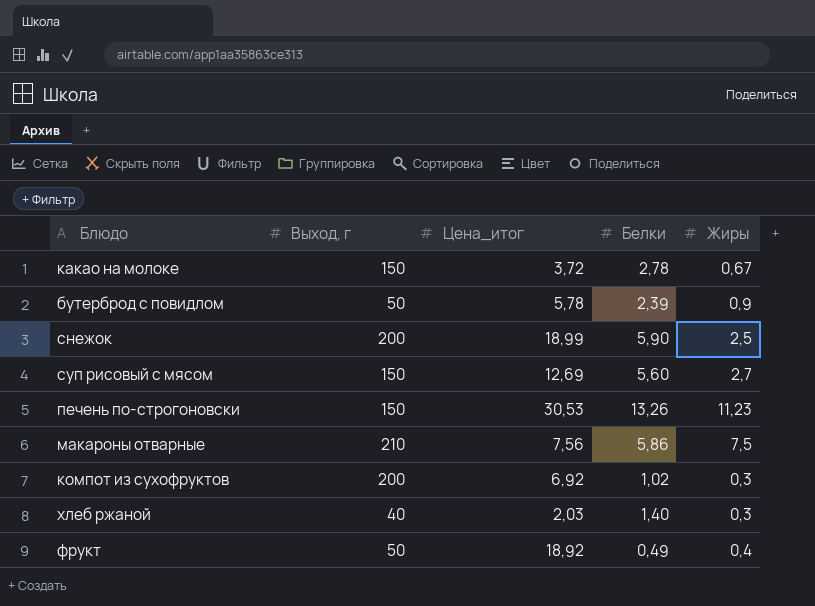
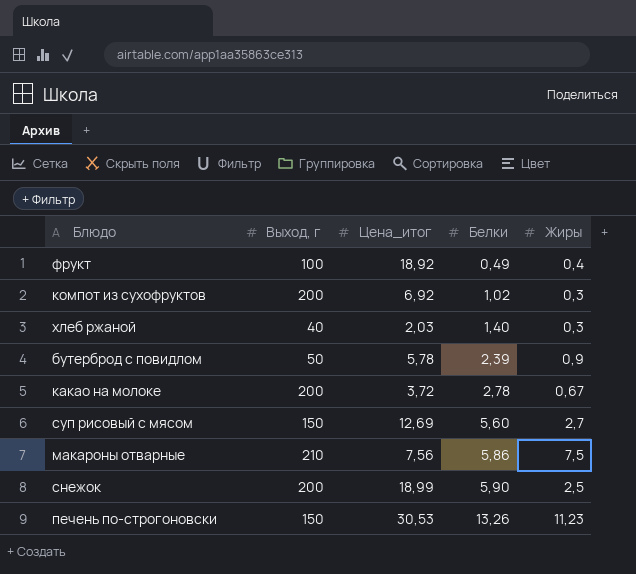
row order: none -> Белки ascending
фрукт | Выход, г: 50 -> 100
какао на молоке | Выход, г: 150 -> 200

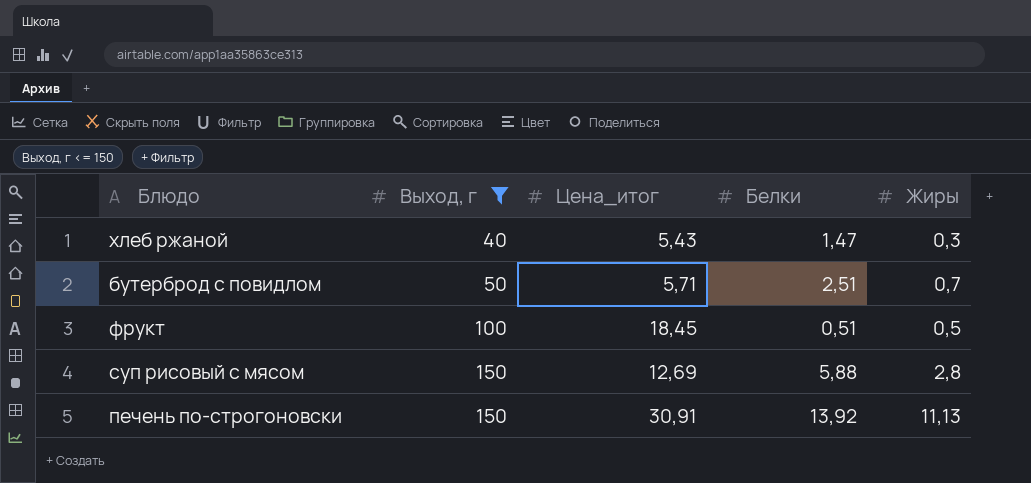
filter: none -> Выход, г <= 150
row order: Белки ascending -> Выход, г ascending
хлеб ржаной | Цена_итог: 2,03 -> 5,43
хлеб ржаной | Белки: 1,40 -> 1,47
бутерброд с повидлом | Цена_итог: 5,78 -> 5,71
бутерброд с повидлом | Белки: 2,39 -> 2,51
бутерброд с повидлом | Жиры: 0,9 -> 0,7
фрукт | Цена_итог: 18,92 -> 18,45
фрукт | Белки: 0,49 -> 0,51
фрукт | Жиры: 0,4 -> 0,5
суп рисовый с мясом | Белки: 5,60 -> 5,88
суп рисовый с мясом | Жиры: 2,7 -> 2,8
печень по-строгоновски | Цена_итог: 30,53 -> 30,91
печень по-строгоновски | Белки: 13,26 -> 13,92
печень по-строгоновски | Жиры: 11,23 -> 11,13

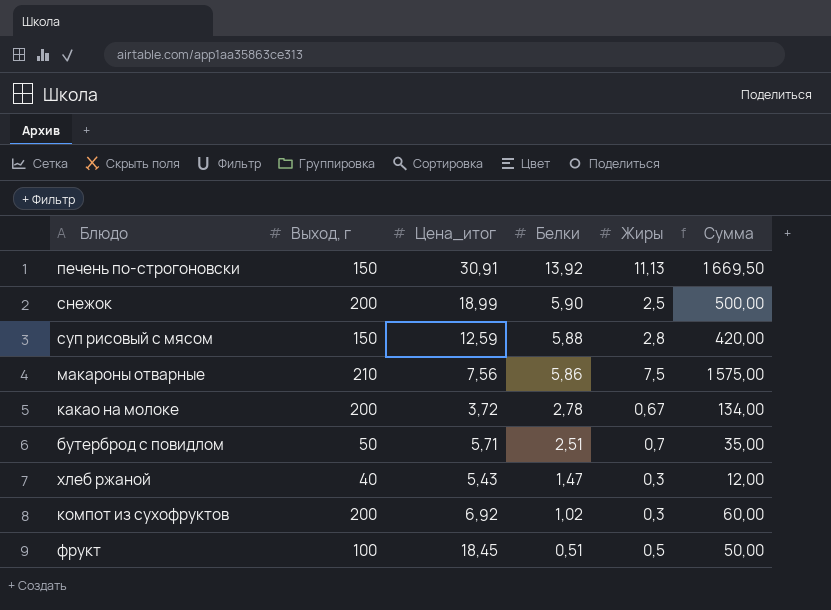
filter: Выход, г <= 150 -> none
row order: Выход, г ascending -> Белки descending
column Сумма | formula: none -> [Выход, г] * [Жиры]
суп рисовый с мясом | Цена_итог: 12,69 -> 12,59

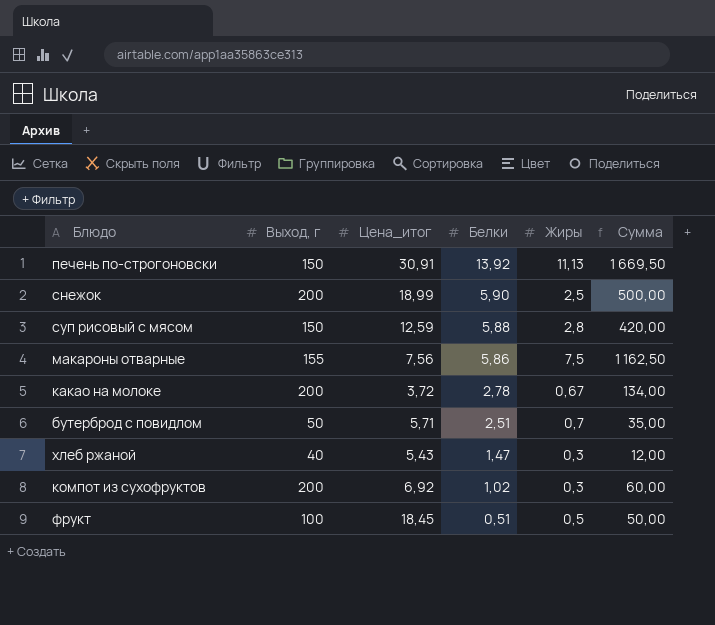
макароны отварные | Выход, г: 210 -> 155
макароны отварные | Сумма: 1 575,00 -> 1 162,50

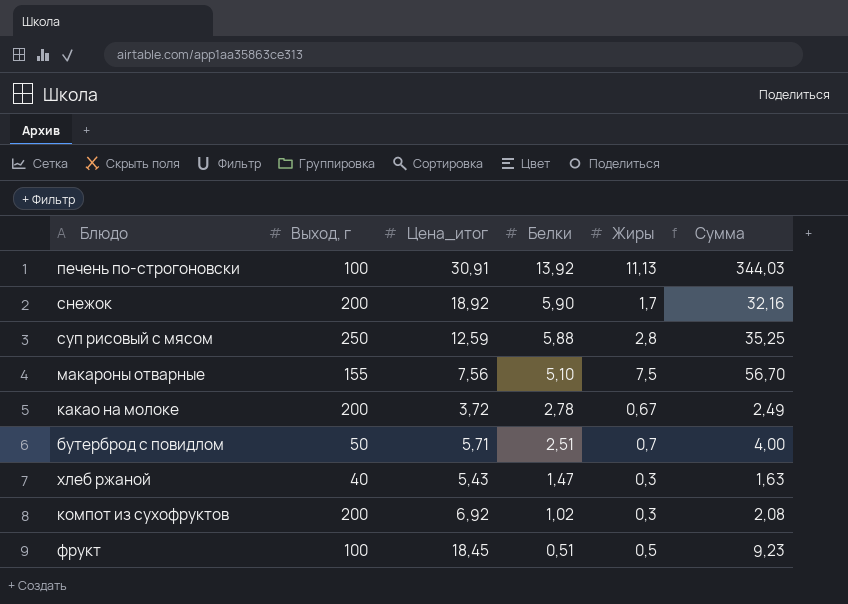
column Сумма | formula: [Выход, г] * [Жиры] -> [Цена_итог] * [Жиры]
печень по-строгоновски | Выход, г: 150 -> 100
снежок | Цена_итог: 18,99 -> 18,92
снежок | Жиры: 2,5 -> 1,7
суп рисовый с мясом | Выход, г: 150 -> 250
макароны отварные | Белки: 5,86 -> 5,10

